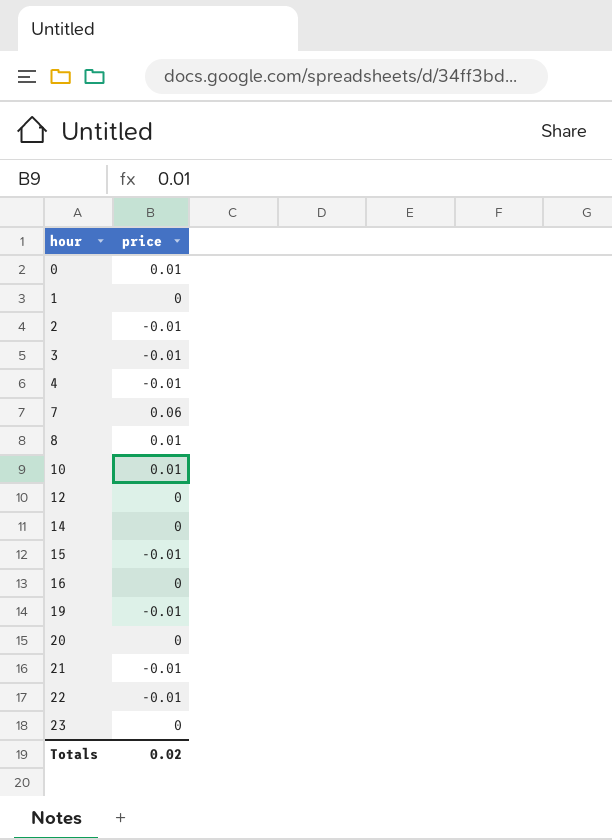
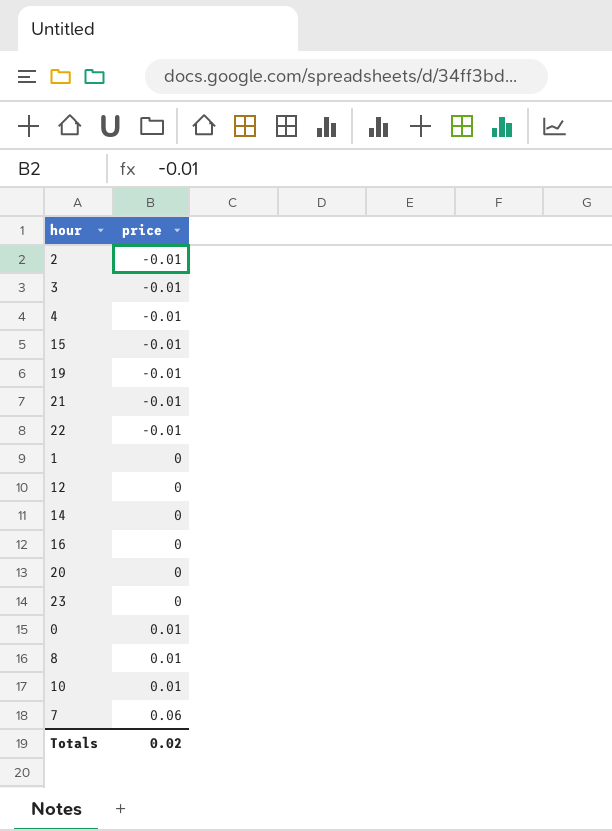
row order: hour ascending -> price ascending

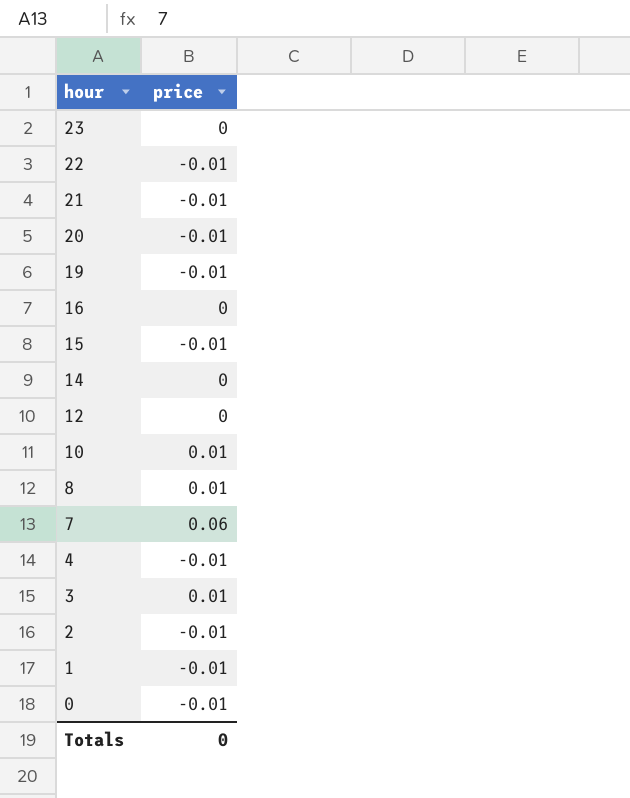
row order: price ascending -> hour descending
20 | price: 0 -> -0.01
3 | price: -0.01 -> 0.01
1 | price: 0 -> -0.01
0 | price: 0.01 -> -0.01
Totals | price: 0.02 -> 0

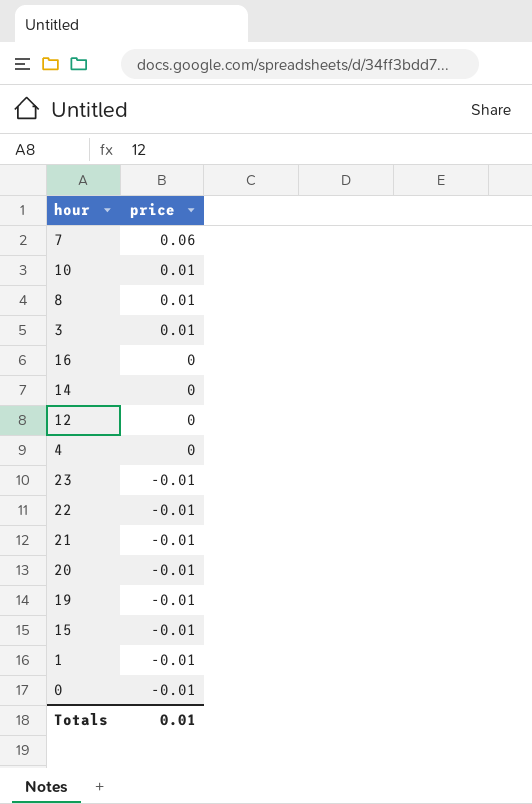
row order: hour descending -> price descending
row 2: -0.01 -> none
4 | price: -0.01 -> 0
23 | price: 0 -> -0.01
Totals | price: 0 -> 0.01

